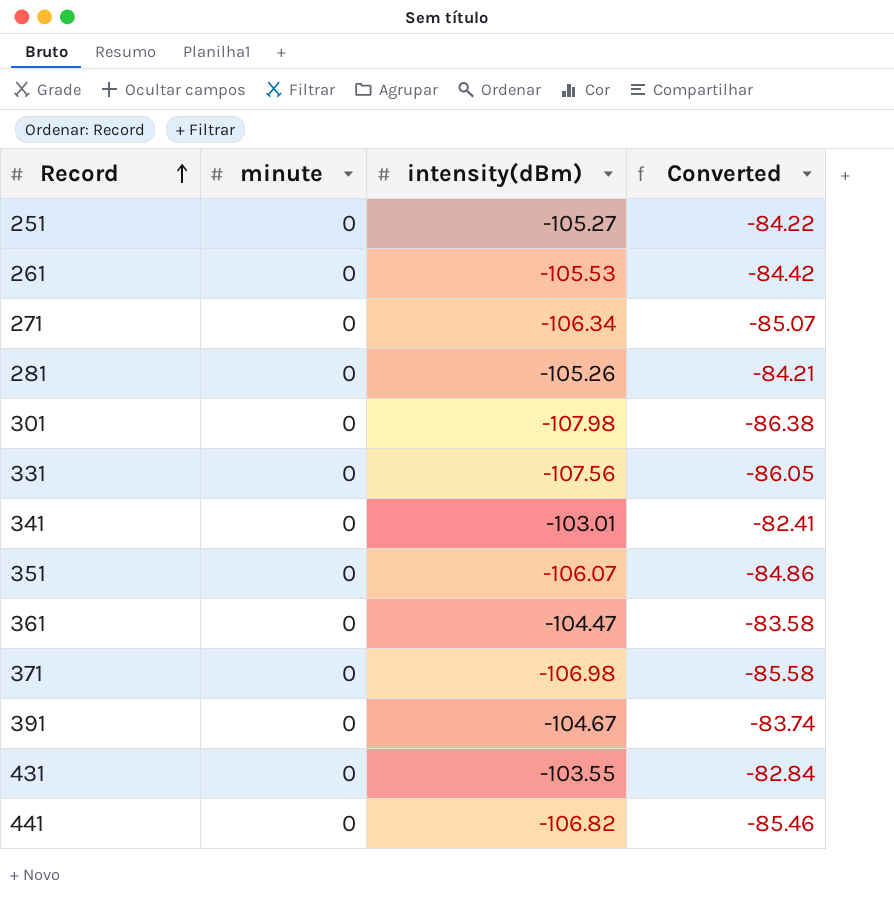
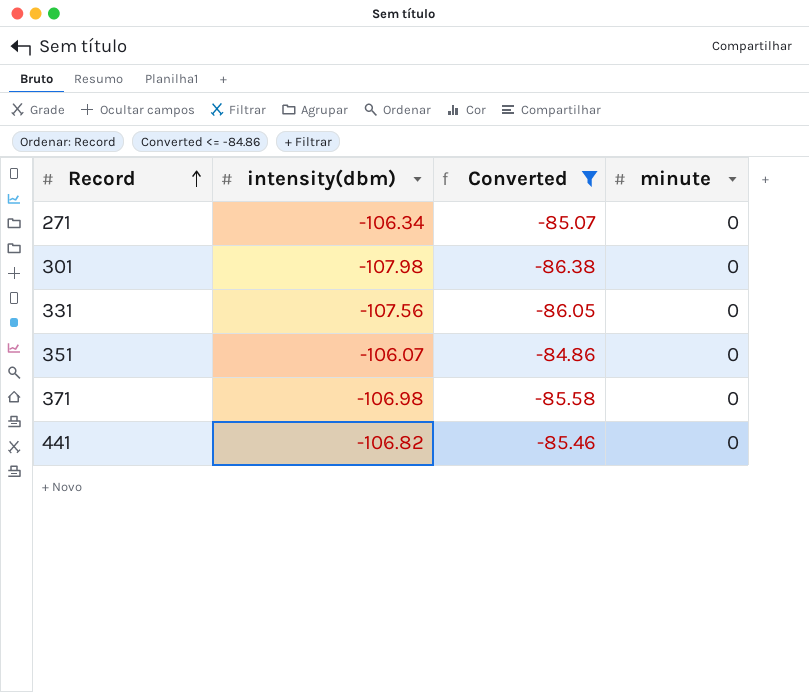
filter: none -> Converted <= -84.86
column name: intensity(dBm) -> intensity(dbm)
column minute | position: 2 -> 4

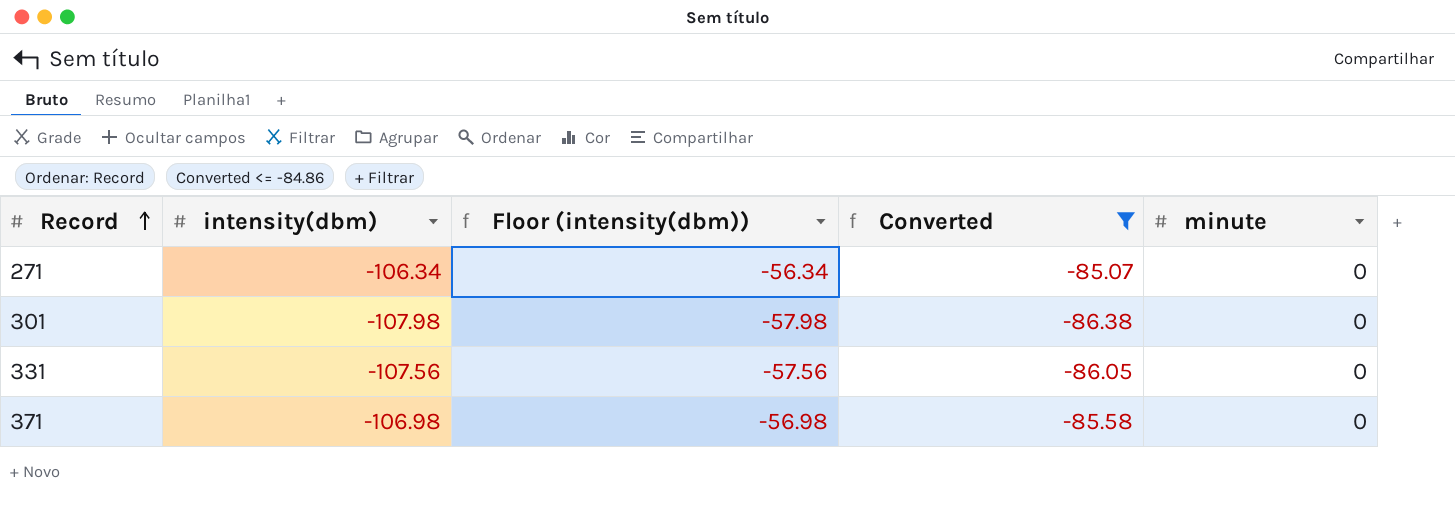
column Floor (intensity(dbm)) | formula: none -> [intensity(dbm)] + 50
row 351: -106.07 | -84.86 | 0 -> none
row 441: -106.82 | -85.46 | 0 -> none

